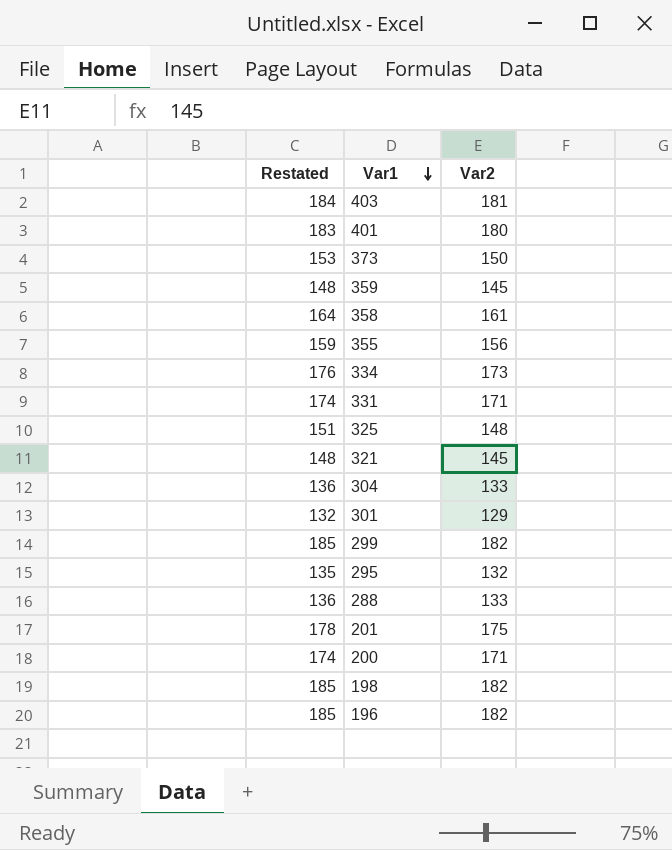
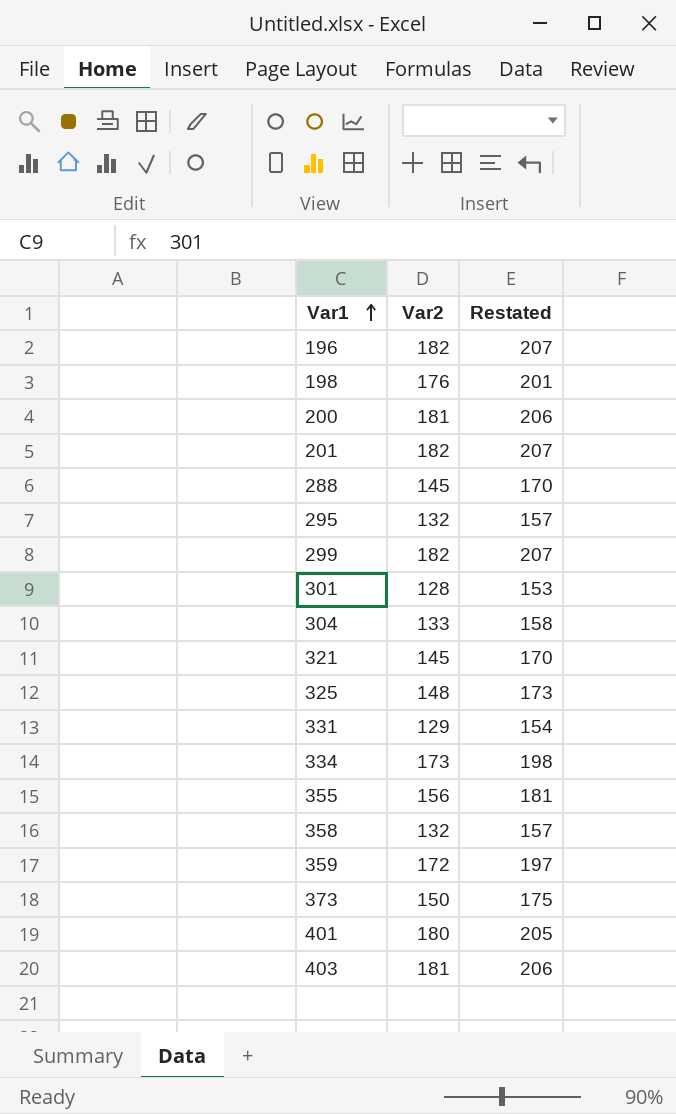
row order: Var1 descending -> Var1 ascending
column Restated | formula: [Var2] + 3 -> [Var2] + 25
column Restated | position: 1 -> 3
198 | Var2: 182 -> 176
200 | Var2: 171 -> 181
201 | Var2: 175 -> 182
288 | Var2: 133 -> 145
301 | Var2: 129 -> 128
331 | Var2: 171 -> 129
358 | Var2: 161 -> 132
359 | Var2: 145 -> 172

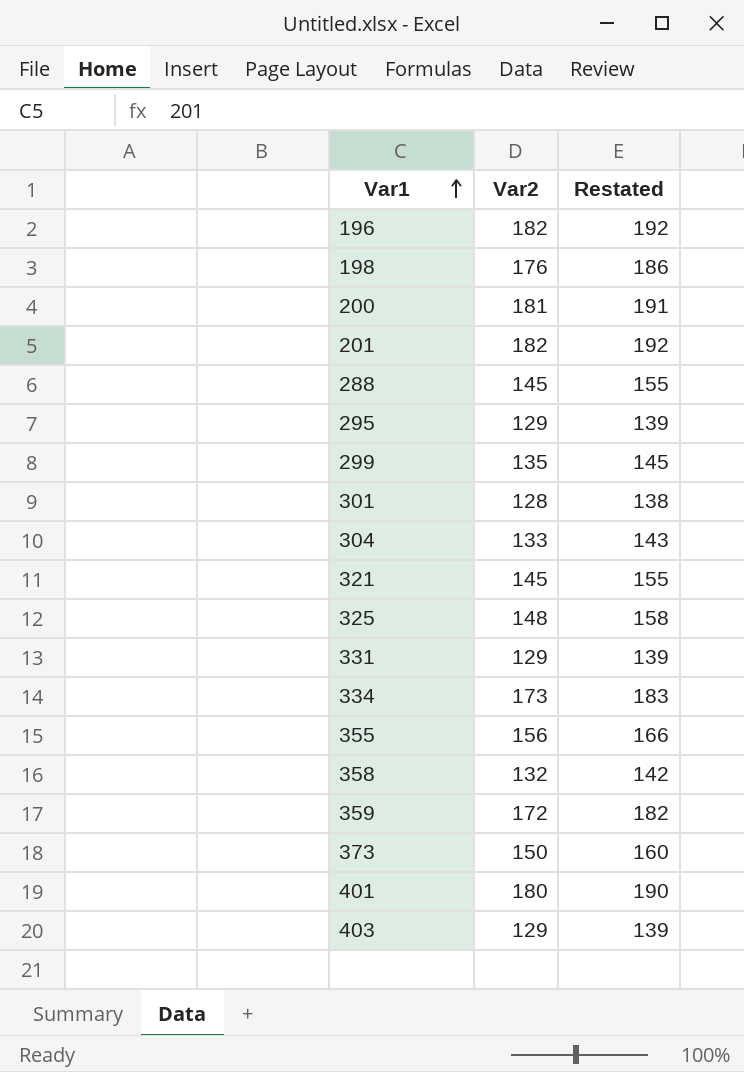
column Restated | formula: [Var2] + 25 -> [Var2] + 10
295 | Var2: 132 -> 129
299 | Var2: 182 -> 135
403 | Var2: 181 -> 129

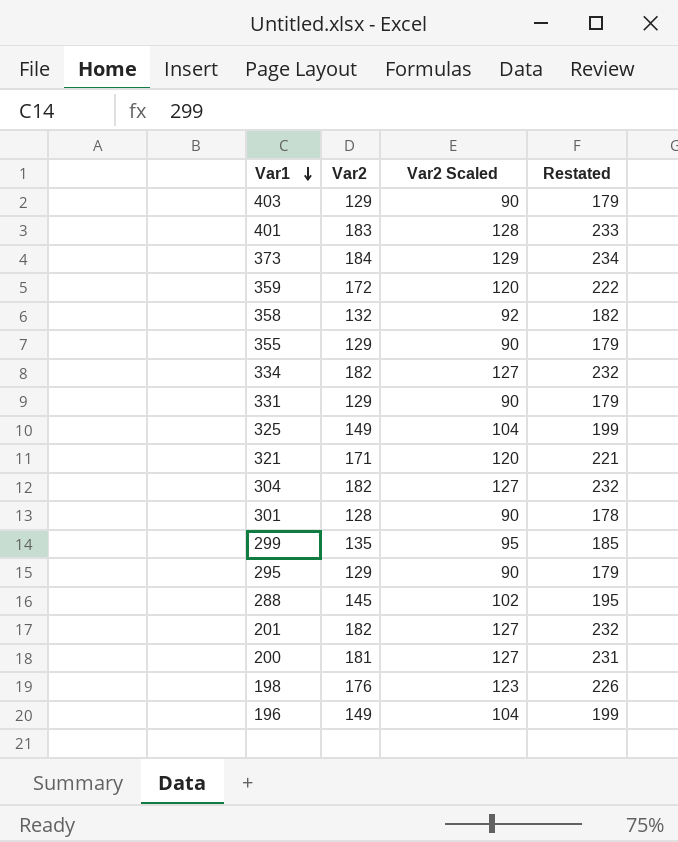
row order: Var1 ascending -> Var1 descending
column Var2 Scaled | formula: none -> [Var2] * 0.7
column Restated | formula: [Var2] + 10 -> [Var2] + 50
401 | Var2: 180 -> 183
373 | Var2: 150 -> 184
355 | Var2: 156 -> 129
334 | Var2: 173 -> 182
325 | Var2: 148 -> 149
321 | Var2: 145 -> 171
304 | Var2: 133 -> 182
196 | Var2: 182 -> 149

